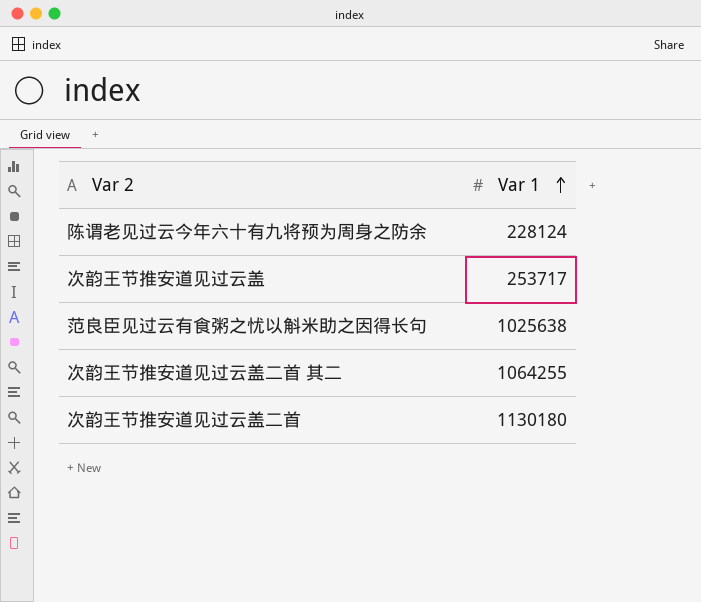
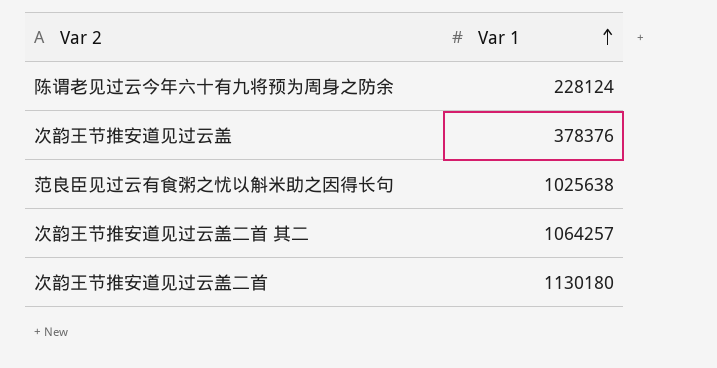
次韵王节推安道见过云盖 | Var 1: 253717 -> 378376
次韵王节推安道见过云盖二首 其二 | Var 1: 1064255 -> 1064257

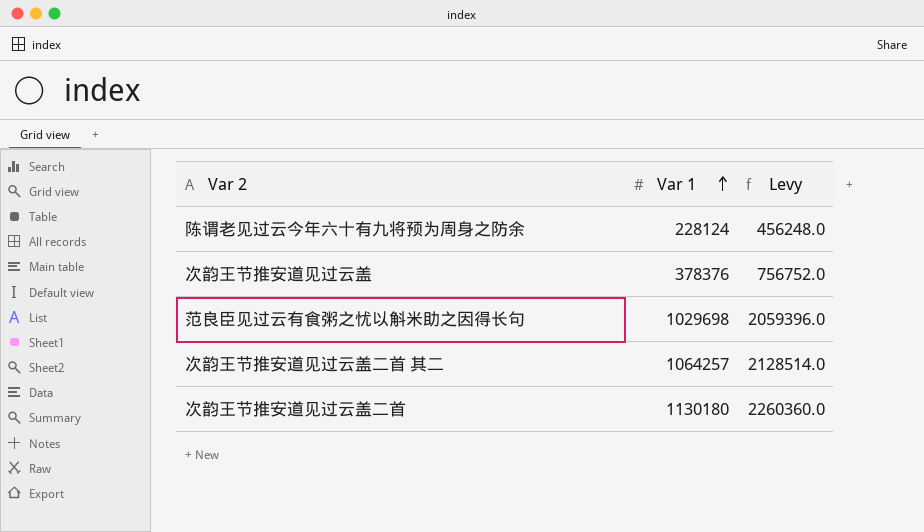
column Levy | formula: none -> [Var 1] * 2
范良臣见过云有食粥之忧以斛米助之因得长句 | Var 1: 1025638 -> 1029698

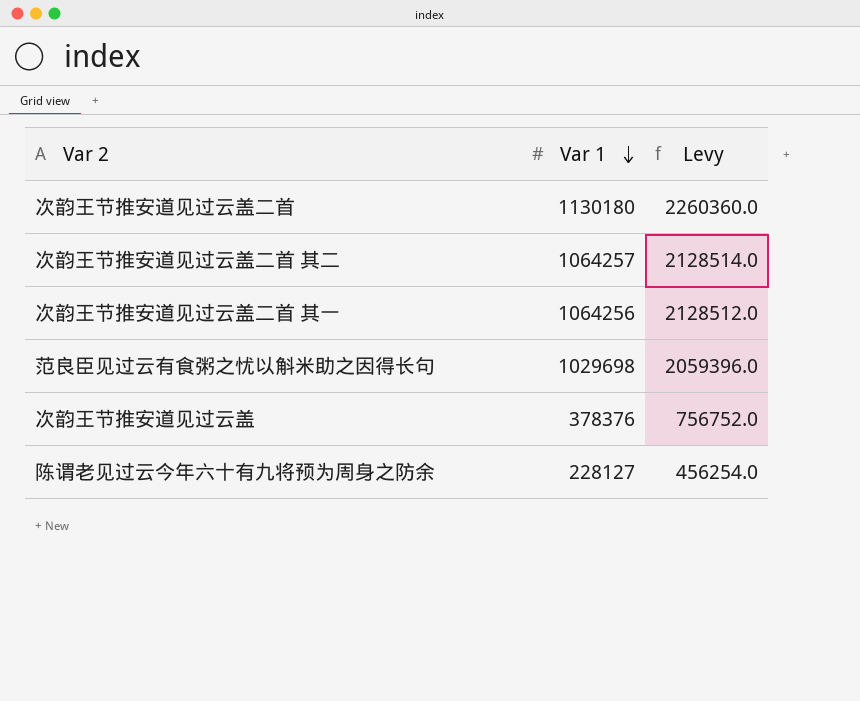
row order: Var 1 ascending -> Var 1 descending
row 次韵王节推安道见过云盖二首 其一: none -> 1064256 | 2128512.0
陈谓老见过云今年六十有九将预为周身之防余 | Var 1: 228124 -> 228127
陈谓老见过云今年六十有九将预为周身之防余 | Levy: 456248.0 -> 456254.0

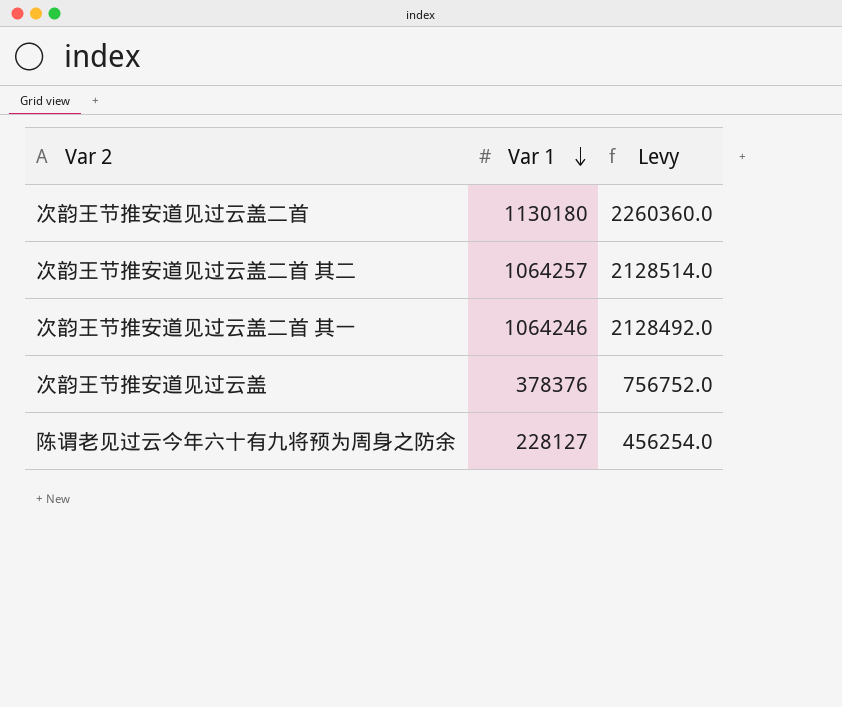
row 范良臣见过云有食粥之忧以斛米助之因得长句: 1029698 | 2059396.0 -> none
次韵王节推安道见过云盖二首 其一 | Var 1: 1064256 -> 1064246
次韵王节推安道见过云盖二首 其一 | Levy: 2128512.0 -> 2128492.0

